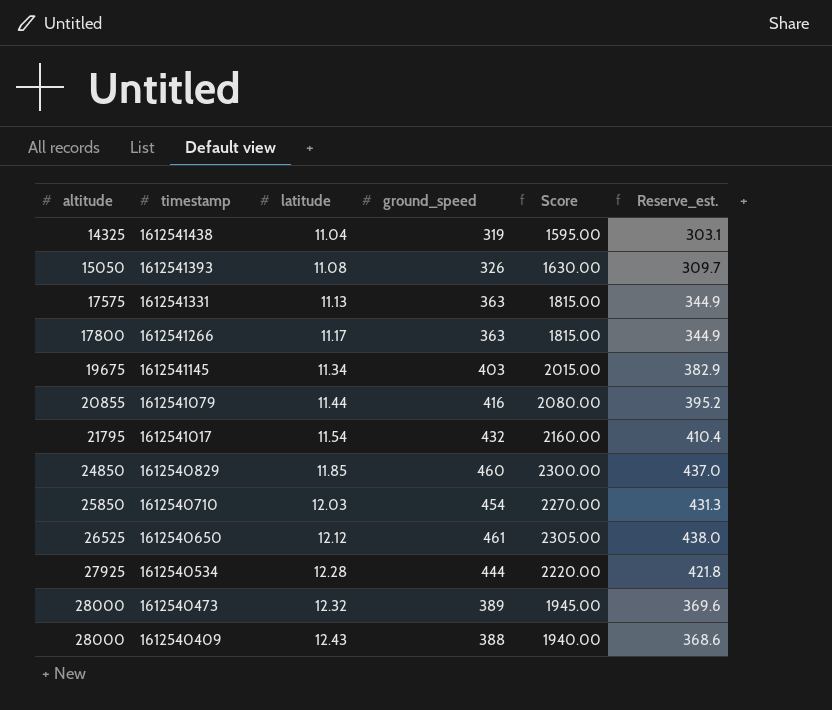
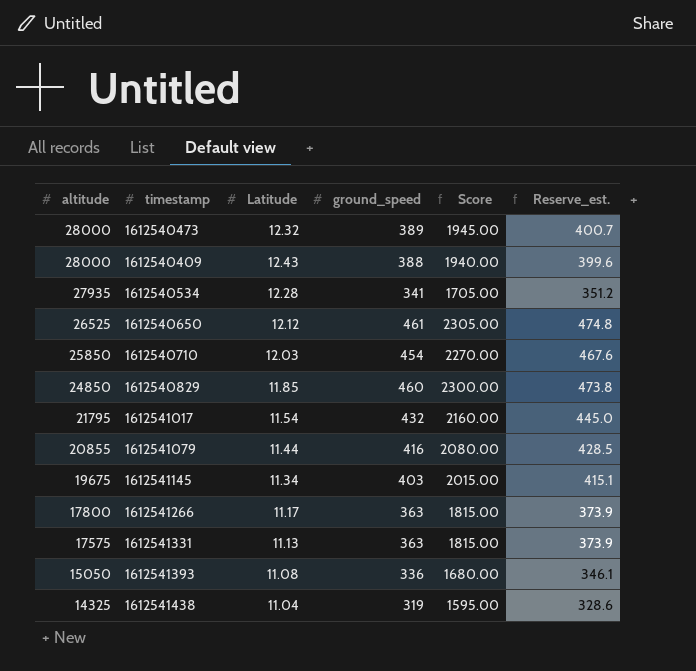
row order: altitude ascending -> altitude descending
column name: latitude -> Latitude
column Reserve_est. | formula: [ground_speed] * 0.95 -> [ground_speed] * 1.03
1612540534 | altitude: 27925 -> 27935
1612540534 | ground_speed: 444 -> 341
1612540534 | Score: 2220.00 -> 1705.00
1612541393 | ground_speed: 326 -> 336
1612541393 | Score: 1630.00 -> 1680.00

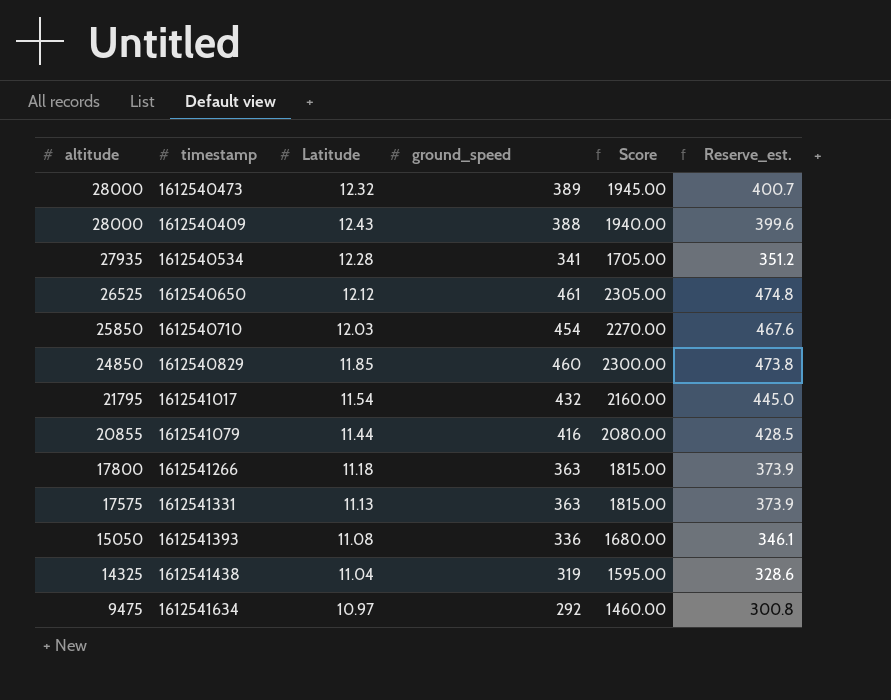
row 1612541145: 19675 | 11.34 | 403 | 2015.00 | 415.1 -> none
1612541266 | Latitude: 11.17 -> 11.18
row 1612541634: none -> 9475 | 10.97 | 292 | 1460.00 | 300.8

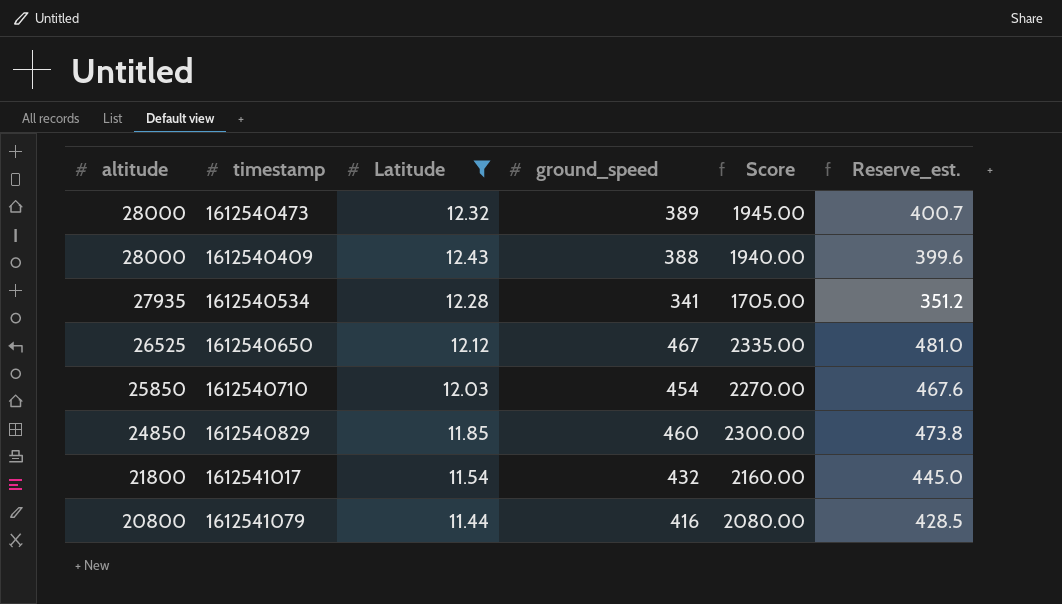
filter: none -> Latitude >= 11.44
1612540650 | ground_speed: 461 -> 467
1612540650 | Score: 2305.00 -> 2335.00
1612540650 | Reserve_est.: 474.8 -> 481.0
1612541017 | altitude: 21795 -> 21800
1612541079 | altitude: 20855 -> 20800

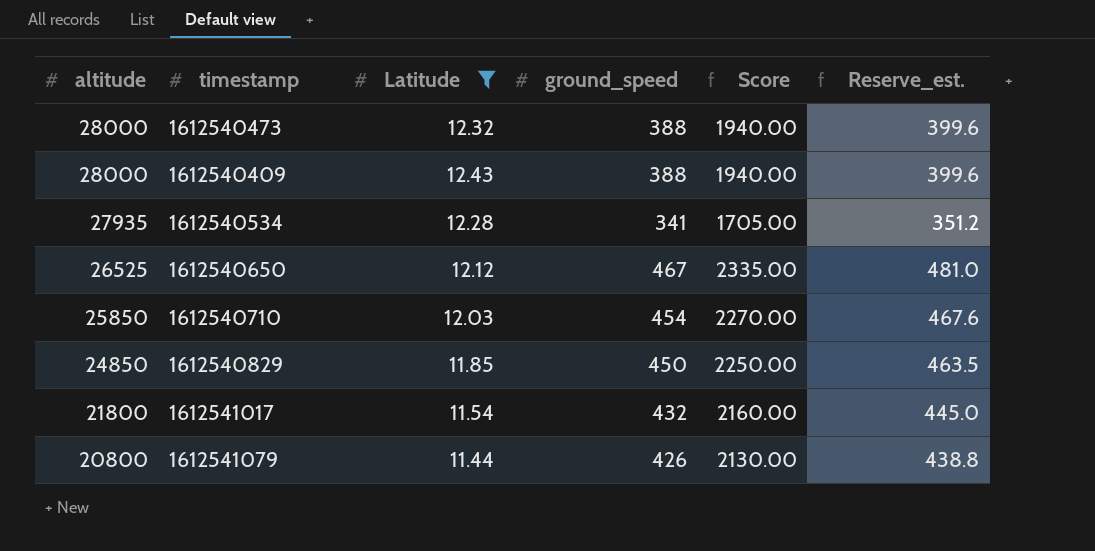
1612540473 | ground_speed: 389 -> 388
1612540473 | Score: 1945.00 -> 1940.00
1612540473 | Reserve_est.: 400.7 -> 399.6
1612540829 | ground_speed: 460 -> 450
1612540829 | Score: 2300.00 -> 2250.00
1612540829 | Reserve_est.: 473.8 -> 463.5
1612541079 | ground_speed: 416 -> 426
1612541079 | Score: 2080.00 -> 2130.00
1612541079 | Reserve_est.: 428.5 -> 438.8

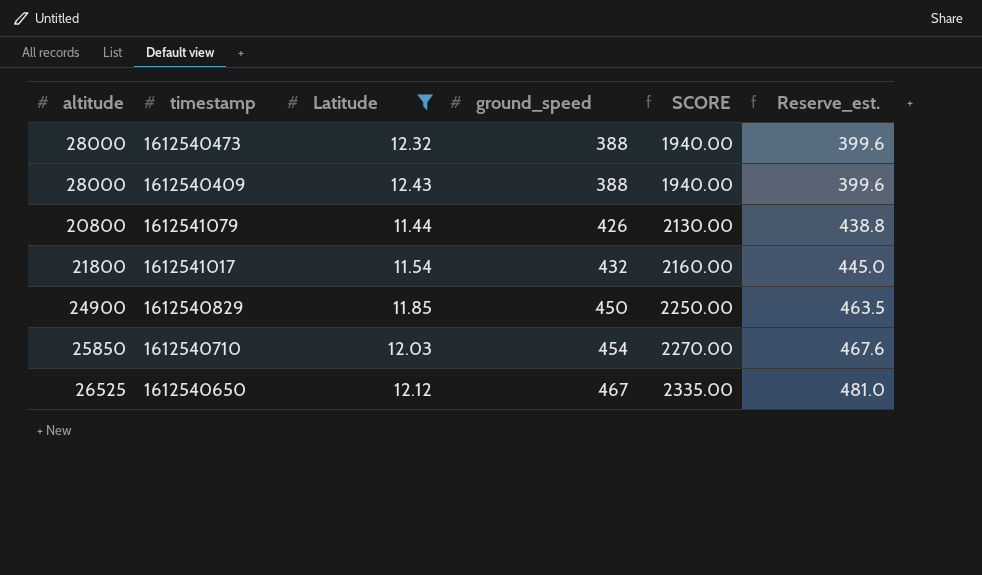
row order: altitude descending -> ground_speed ascending
column name: Score -> SCORE
row 1612540534: 27935 | 12.28 | 341 | 1705.00 | 351.2 -> none
1612540829 | altitude: 24850 -> 24900

